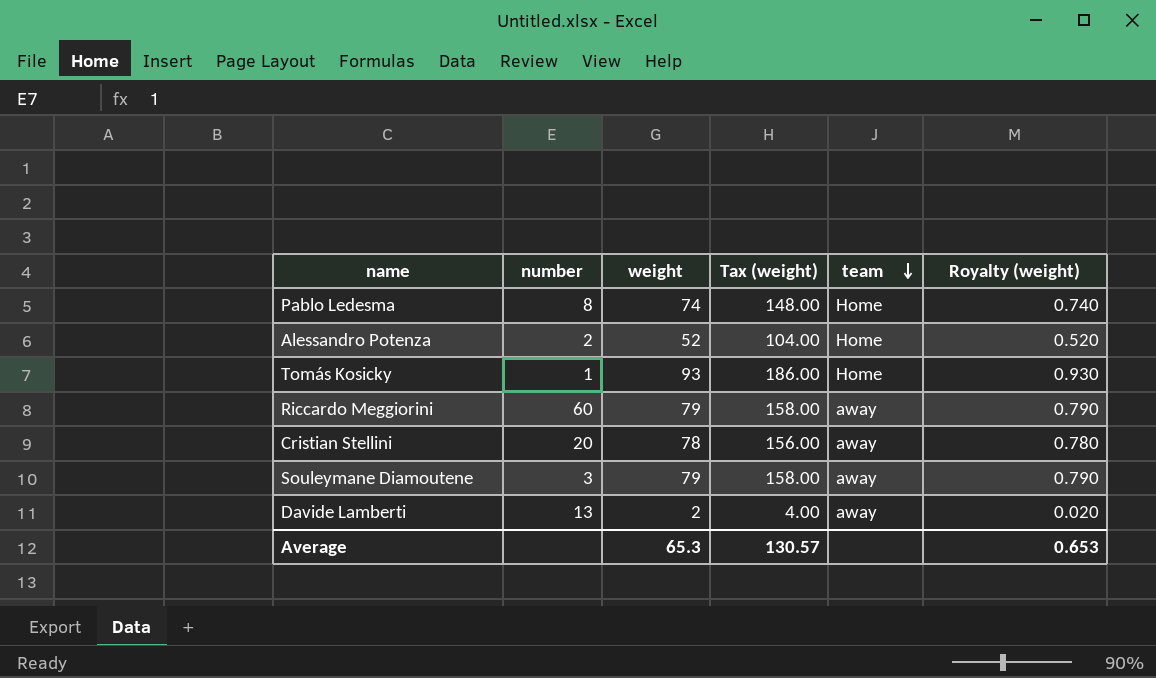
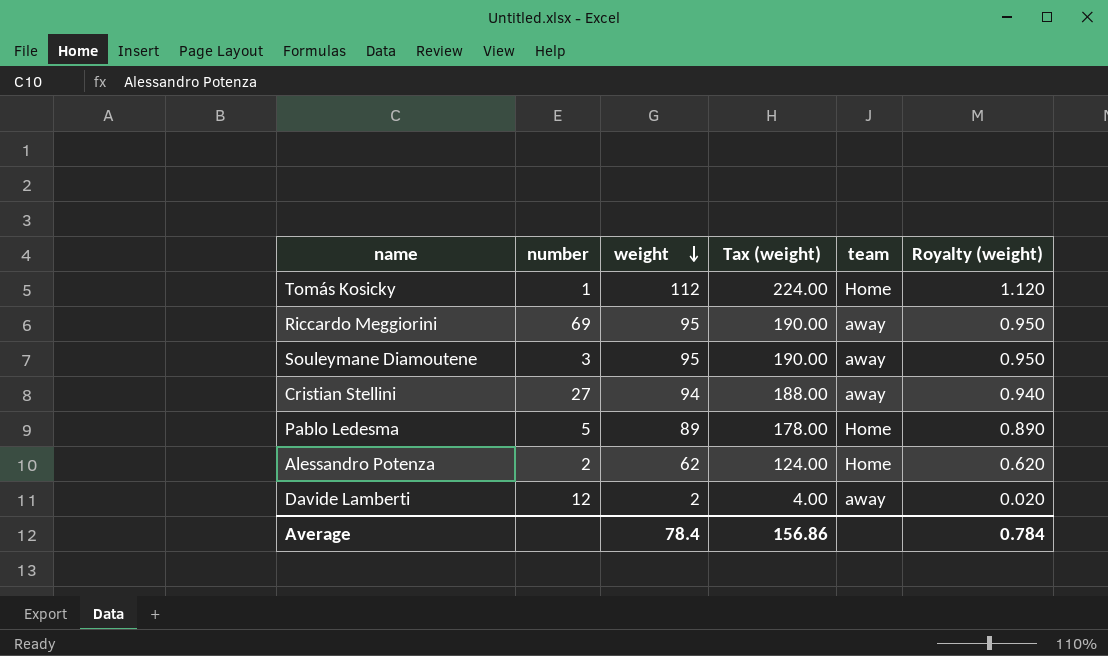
row order: team descending -> weight descending
Tomás Kosicky | weight: 93 -> 112
Tomás Kosicky | Tax (weight): 186.00 -> 224.00
Tomás Kosicky | Royalty (weight): 0.930 -> 1.120
Riccardo Meggiorini | number: 60 -> 69
Riccardo Meggiorini | weight: 79 -> 95
Riccardo Meggiorini | Tax (weight): 158.00 -> 190.00
Riccardo Meggiorini | Royalty (weight): 0.790 -> 0.950
Souleymane Diamoutene | weight: 79 -> 95
Souleymane Diamoutene | Tax (weight): 158.00 -> 190.00
Souleymane Diamoutene | Royalty (weight): 0.790 -> 0.950
Cristian Stellini | number: 20 -> 27
Cristian Stellini | weight: 78 -> 94
Cristian Stellini | Tax (weight): 156.00 -> 188.00
Cristian Stellini | Royalty (weight): 0.780 -> 0.940
Pablo Ledesma | number: 8 -> 5
Pablo Ledesma | weight: 74 -> 89
Pablo Ledesma | Tax (weight): 148.00 -> 178.00
Pablo Ledesma | Royalty (weight): 0.740 -> 0.890
Alessandro Potenza | weight: 52 -> 62
Alessandro Potenza | Tax (weight): 104.00 -> 124.00
Alessandro Potenza | Royalty (weight): 0.520 -> 0.620
Davide Lamberti | number: 13 -> 12
Average | weight: 65.3 -> 78.4
Average | Tax (weight): 130.57 -> 156.86
Average | Royalty (weight): 0.653 -> 0.784

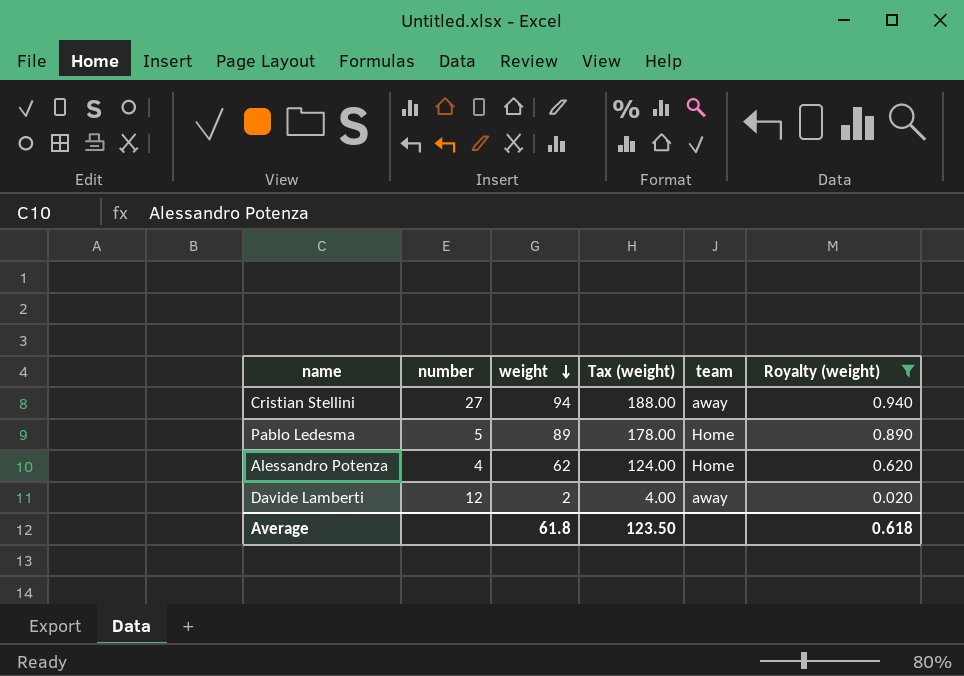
filter: none -> Royalty (weight) <= 0.940
Alessandro Potenza | number: 2 -> 4
Average | weight: 78.4 -> 61.8
Average | Tax (weight): 156.86 -> 123.50
Average | Royalty (weight): 0.784 -> 0.618

